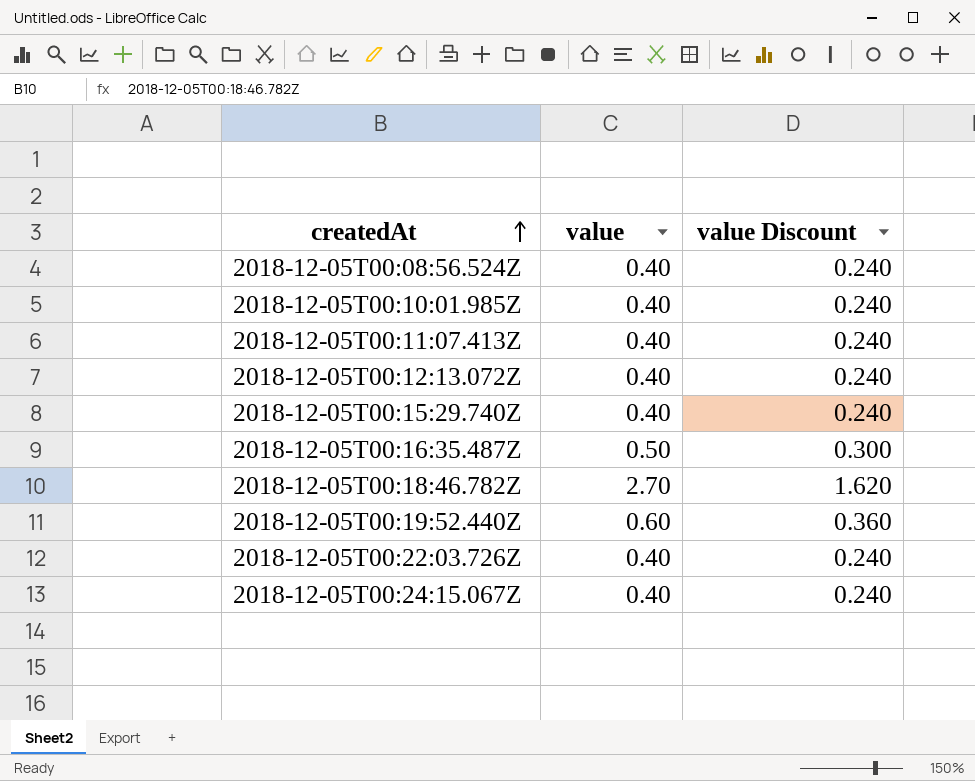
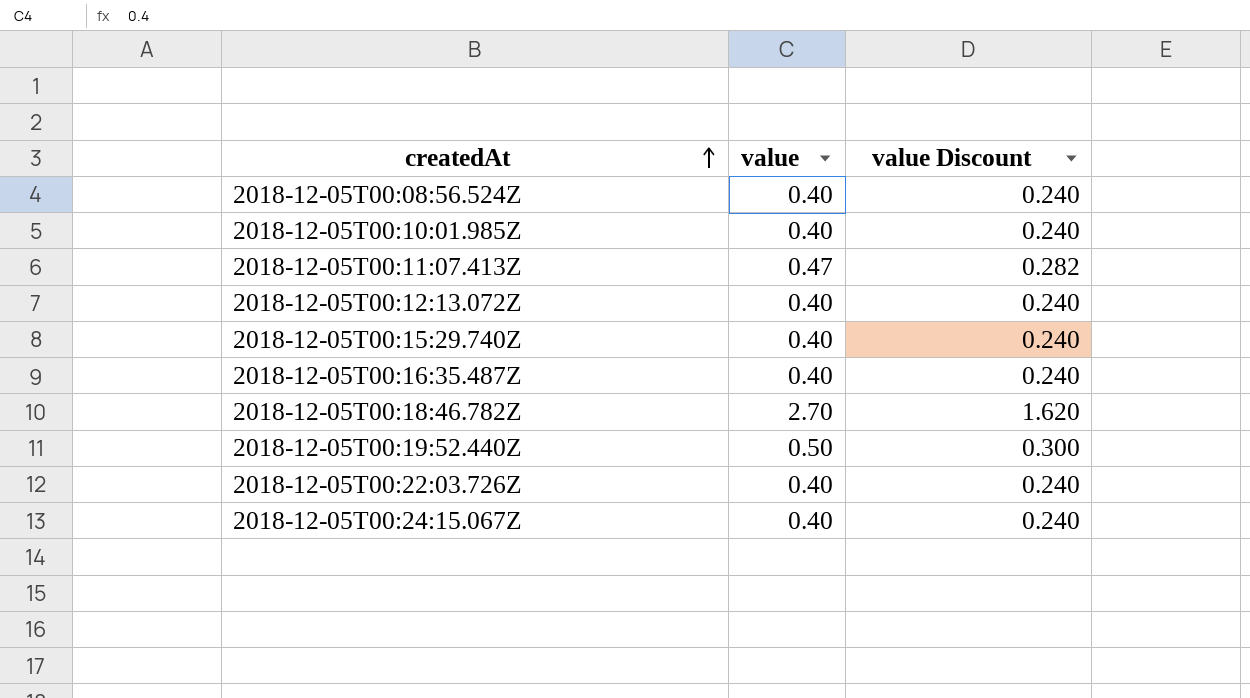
2018-12-05T00:11:07.413Z | value: 0.40 -> 0.47
2018-12-05T00:11:07.413Z | value Discount: 0.240 -> 0.282
2018-12-05T00:16:35.487Z | value: 0.50 -> 0.40
2018-12-05T00:16:35.487Z | value Discount: 0.300 -> 0.240
2018-12-05T00:19:52.440Z | value: 0.60 -> 0.50
2018-12-05T00:19:52.440Z | value Discount: 0.360 -> 0.300

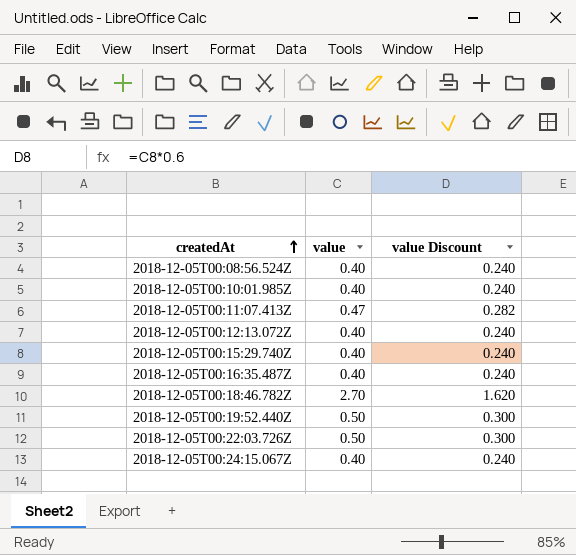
2018-12-05T00:22:03.726Z | value: 0.40 -> 0.50
2018-12-05T00:22:03.726Z | value Discount: 0.240 -> 0.300

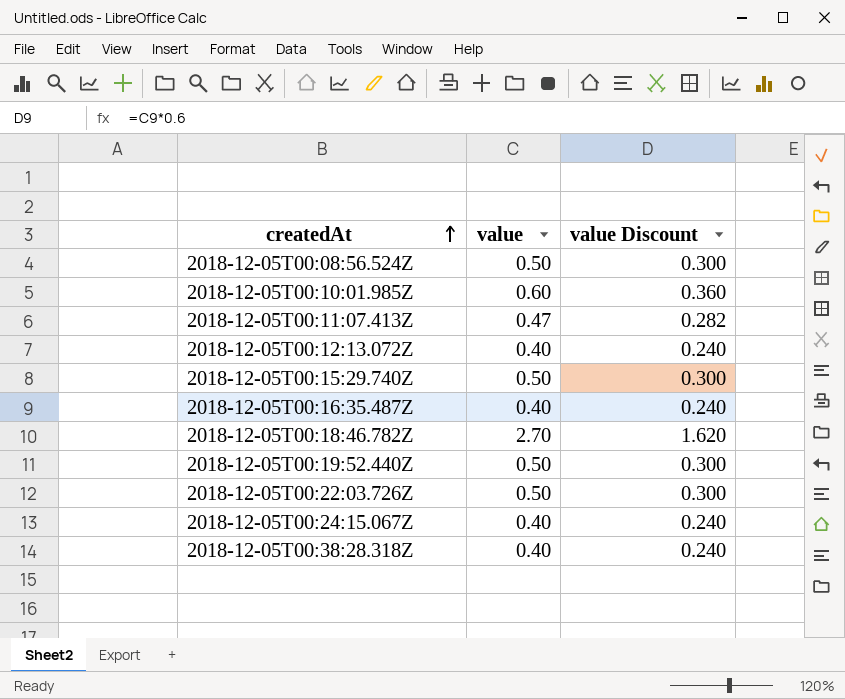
2018-12-05T00:08:56.524Z | value: 0.40 -> 0.50
2018-12-05T00:08:56.524Z | value Discount: 0.240 -> 0.300
2018-12-05T00:10:01.985Z | value: 0.40 -> 0.60
2018-12-05T00:10:01.985Z | value Discount: 0.240 -> 0.360
2018-12-05T00:15:29.740Z | value: 0.40 -> 0.50
2018-12-05T00:15:29.740Z | value Discount: 0.240 -> 0.300
row 2018-12-05T00:38:28.318Z: none -> 0.40 | 0.240

